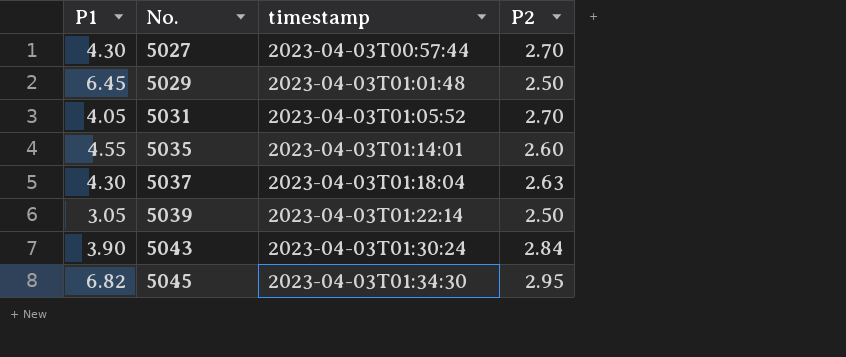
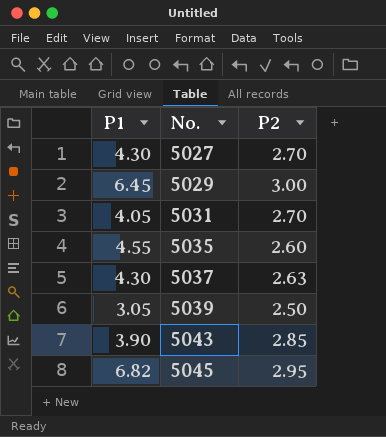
column timestamp | position: 3 -> none
5029 | P2: 2.50 -> 3.00
5043 | P2: 2.84 -> 2.85

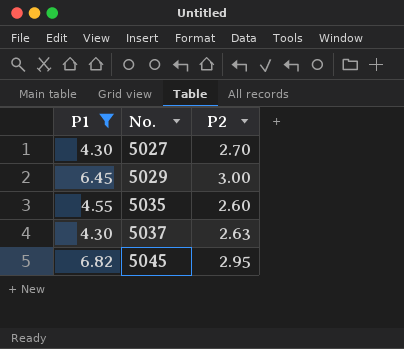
filter: none -> P1 >= 4.30

